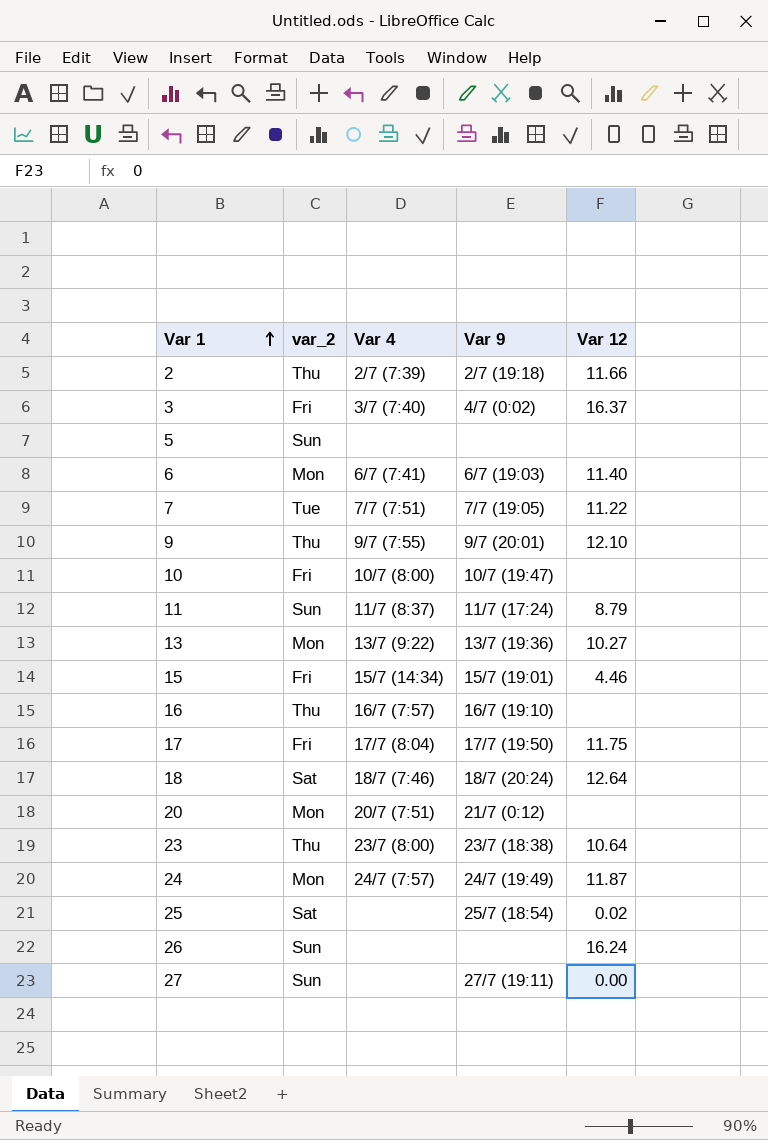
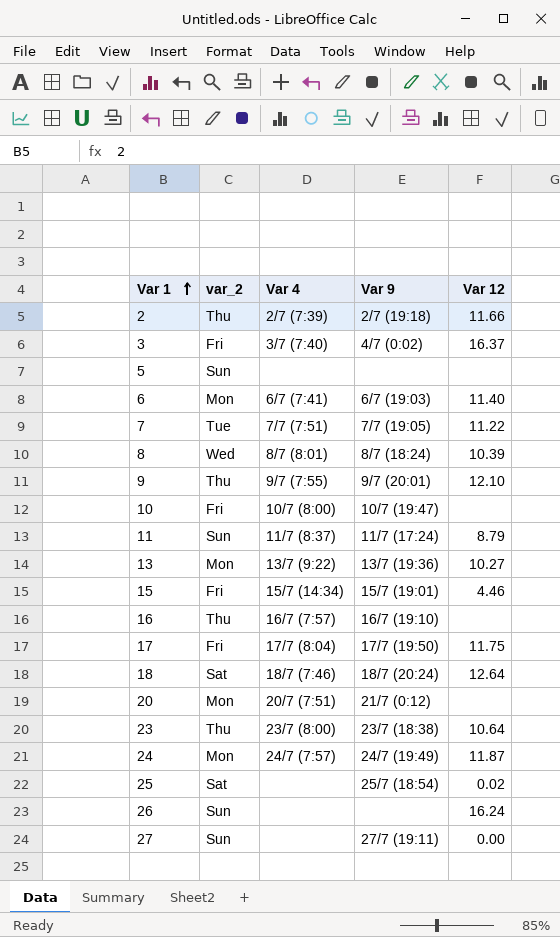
row 8: none -> Wed | 8/7 (8:01) | 8/7 (18:24) | 10.39

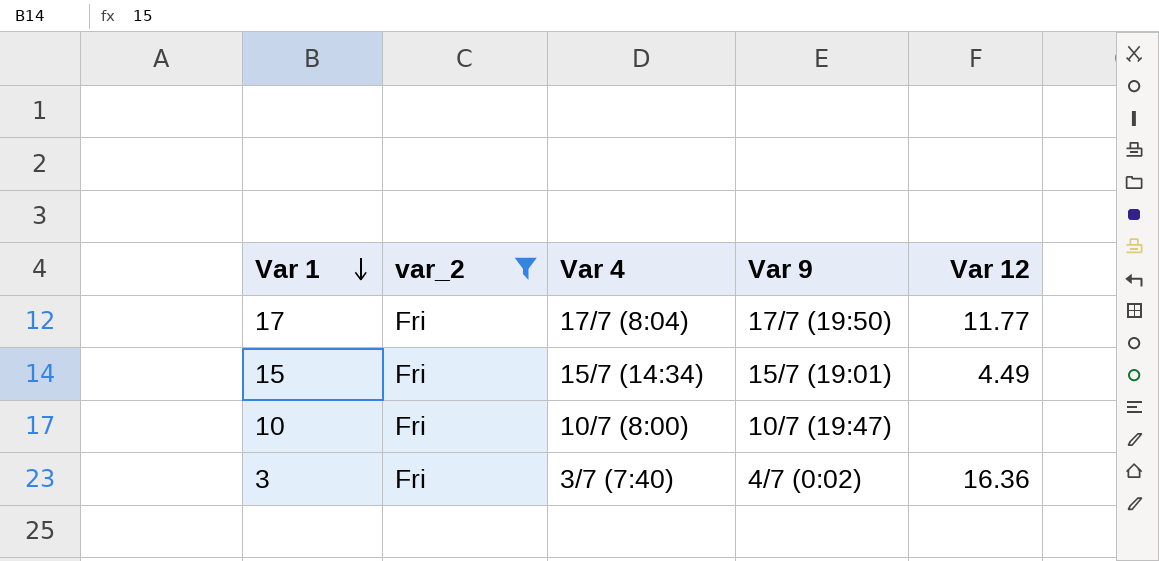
filter: none -> var_2 = Fri
row order: Var 1 ascending -> Var 1 descending
17 | Var 12: 11.75 -> 11.77
15 | Var 12: 4.46 -> 4.49
3 | Var 12: 16.37 -> 16.36

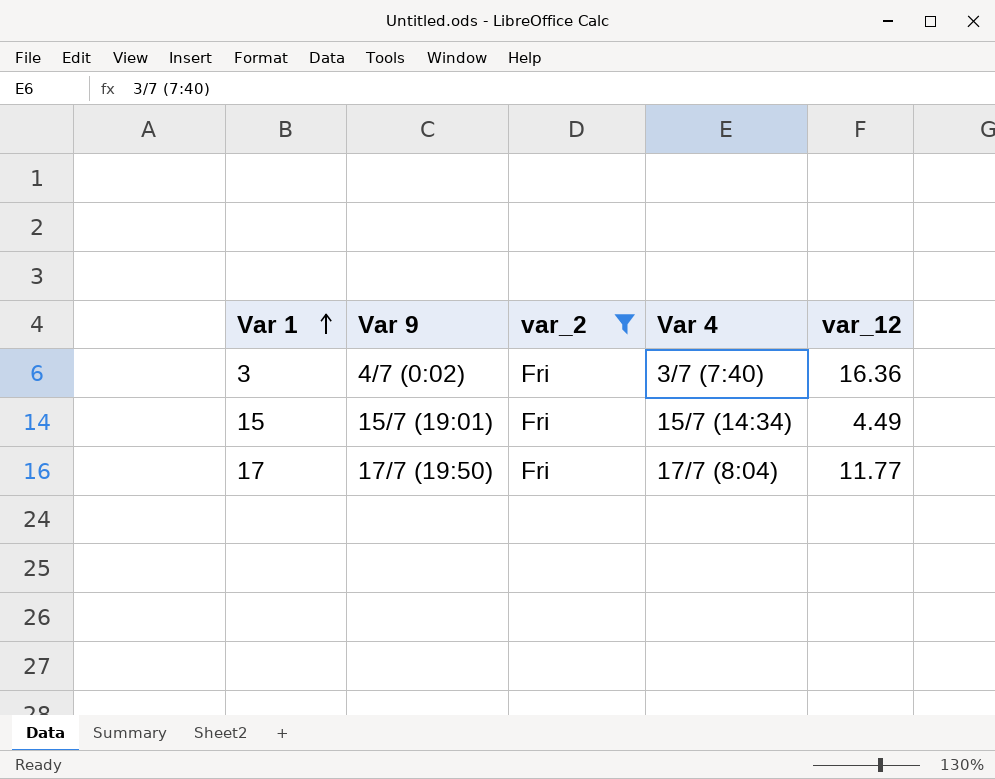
row order: Var 1 descending -> Var 1 ascending
column Var 9 | position: 4 -> 2
column name: Var 12 -> var_12
row 10: Fri | 10/7 (8:00) | 10/7 (19:47) | none -> none

